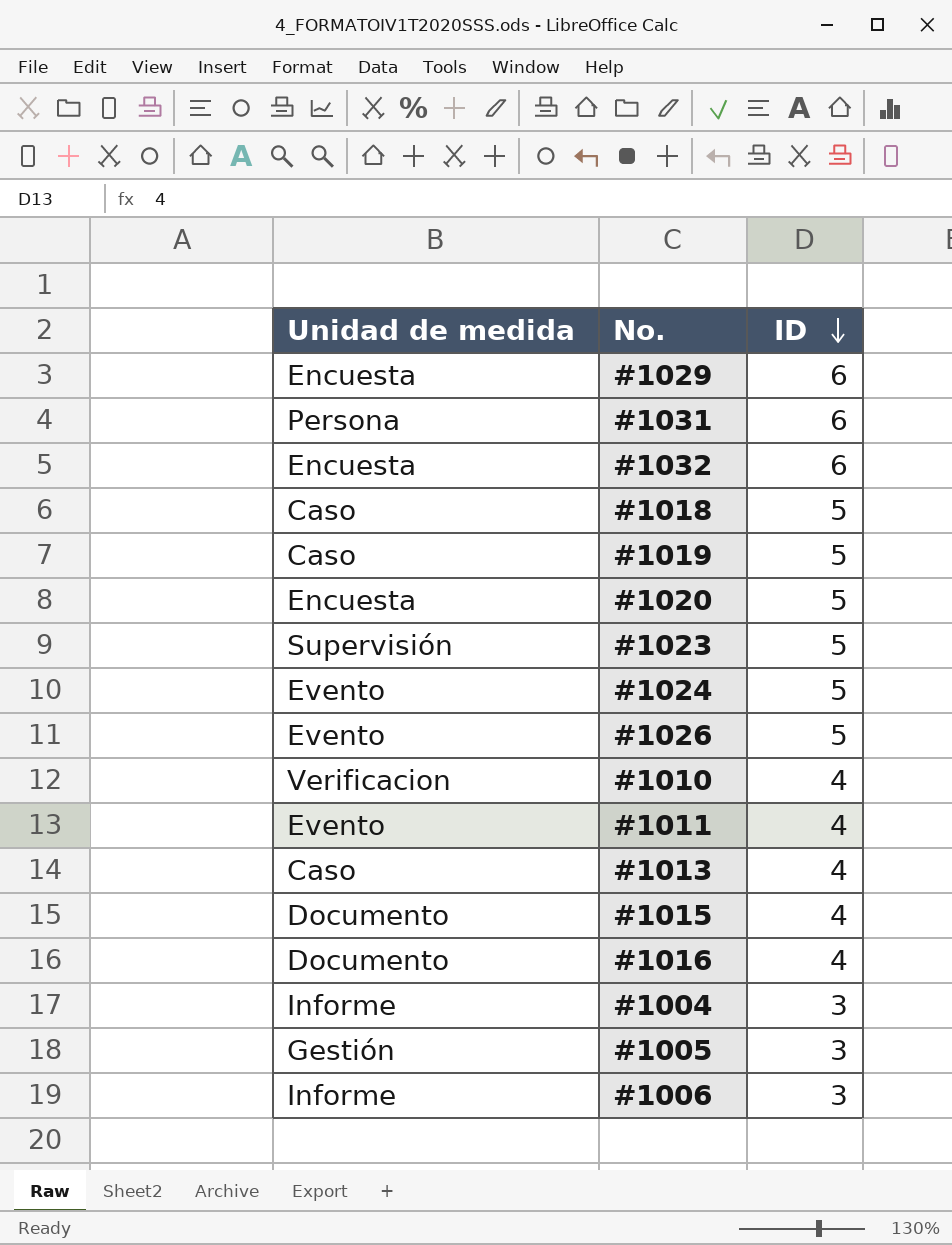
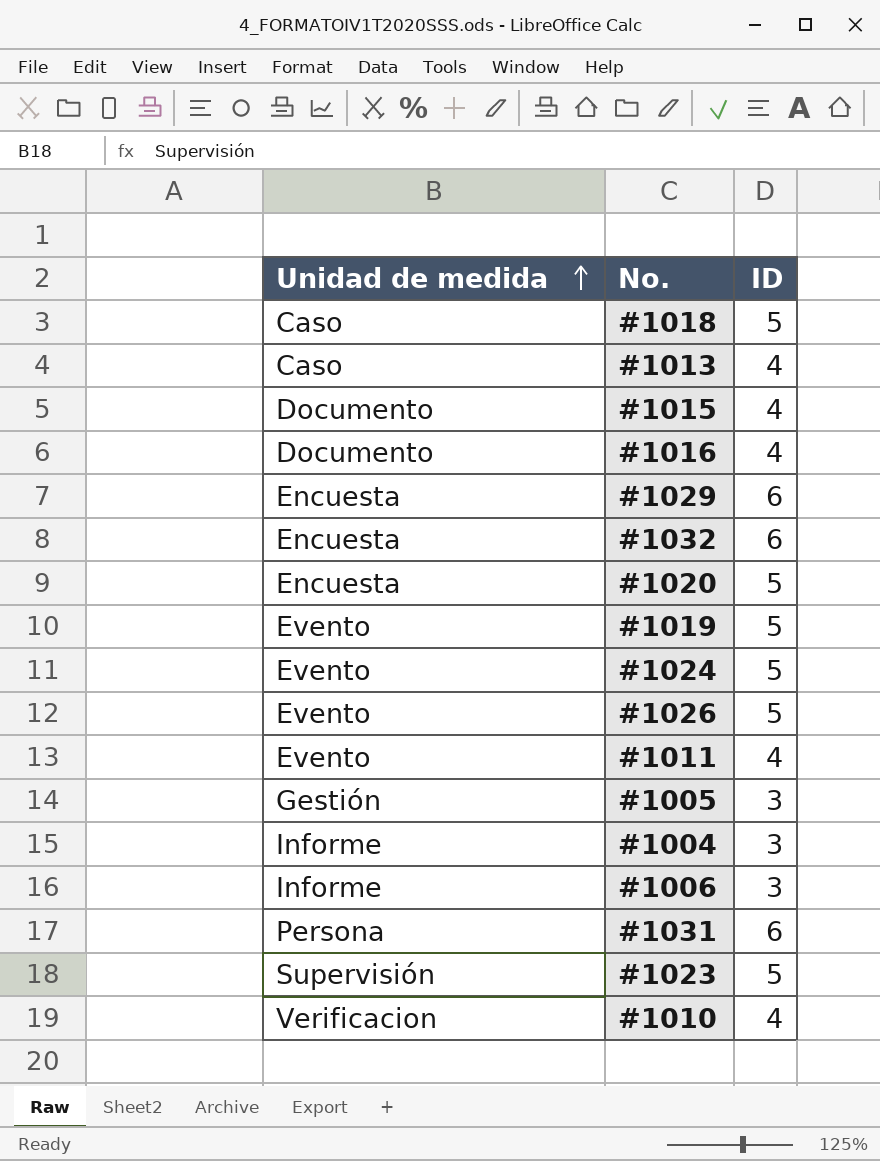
row order: ID descending -> Unidad de medida ascending
#1019 | Unidad de medida: Caso -> Evento

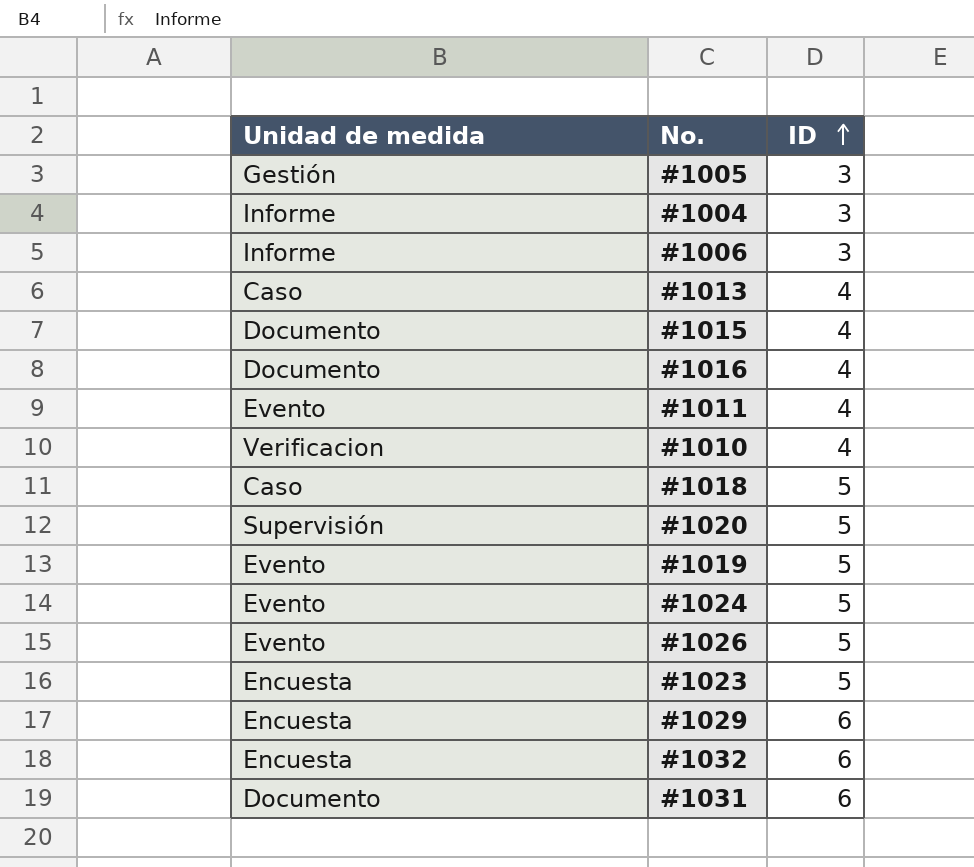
row order: Unidad de medida ascending -> ID ascending
#1020 | Unidad de medida: Encuesta -> Supervisión
#1023 | Unidad de medida: Supervisión -> Encuesta
#1031 | Unidad de medida: Persona -> Documento

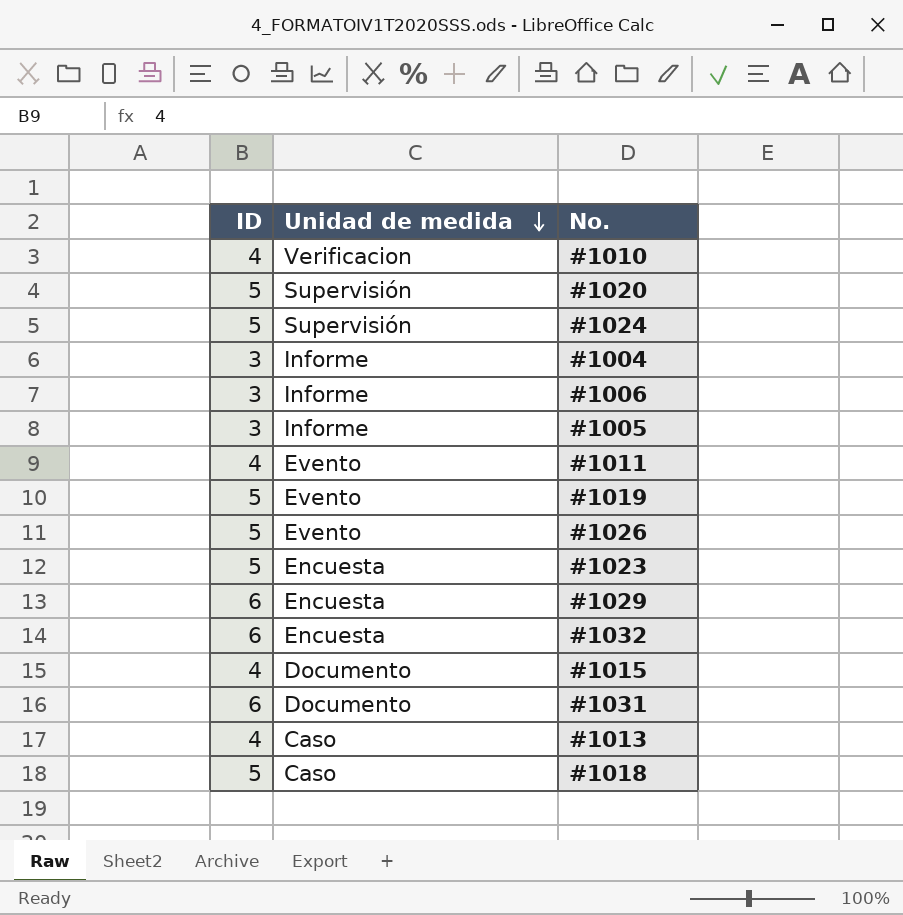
row order: ID ascending -> Unidad de medida descending
column ID | position: 3 -> 1
row #1016: Documento | 4 -> none
#1024 | Unidad de medida: Evento -> Supervisión
#1005 | Unidad de medida: Gestión -> Informe

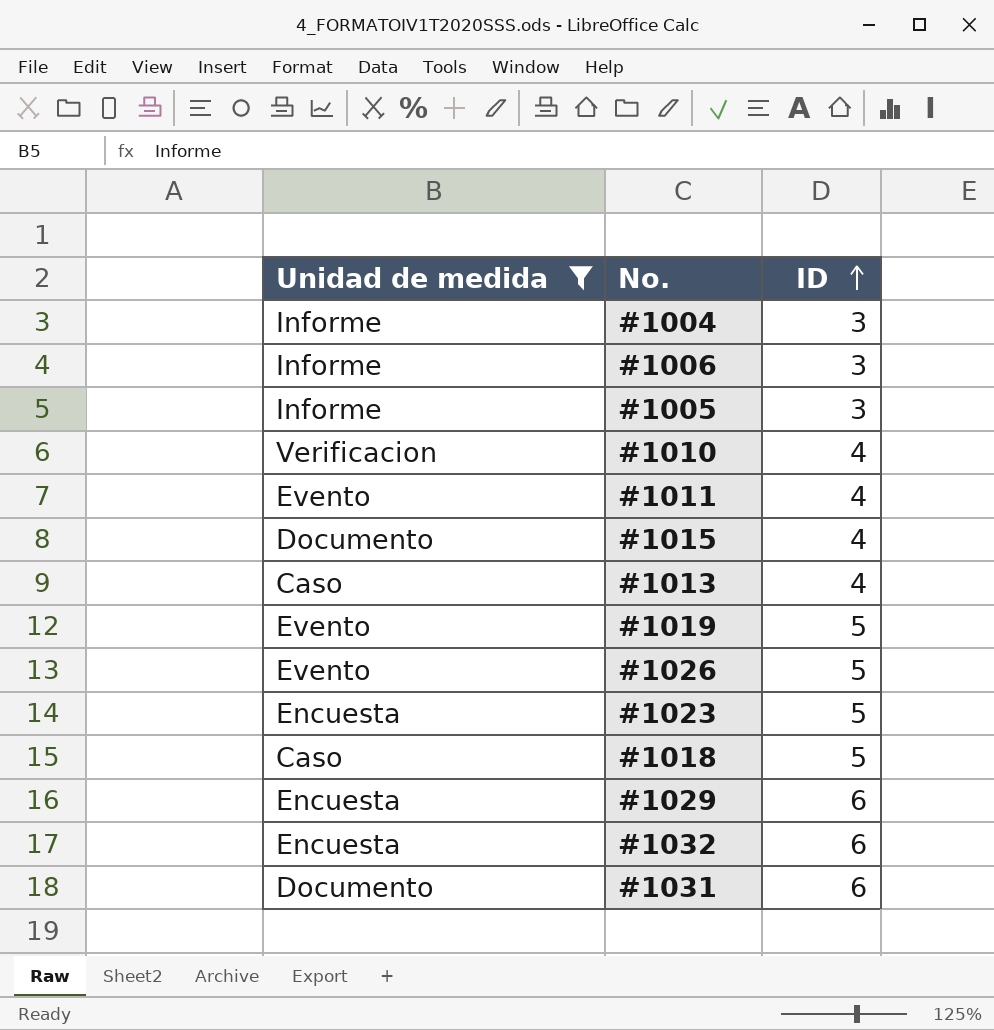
filter: none -> Unidad de medida != Supervisión
row order: Unidad de medida descending -> ID ascending
column ID | position: 1 -> 3

